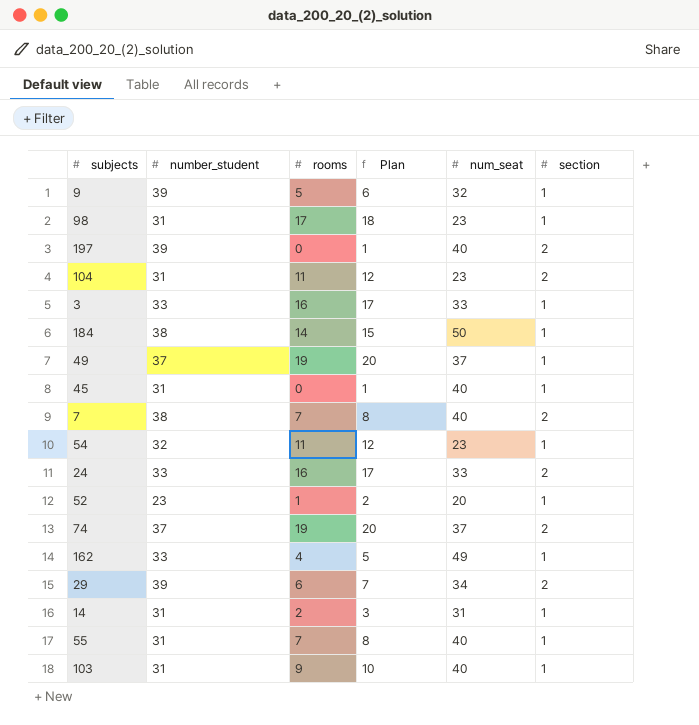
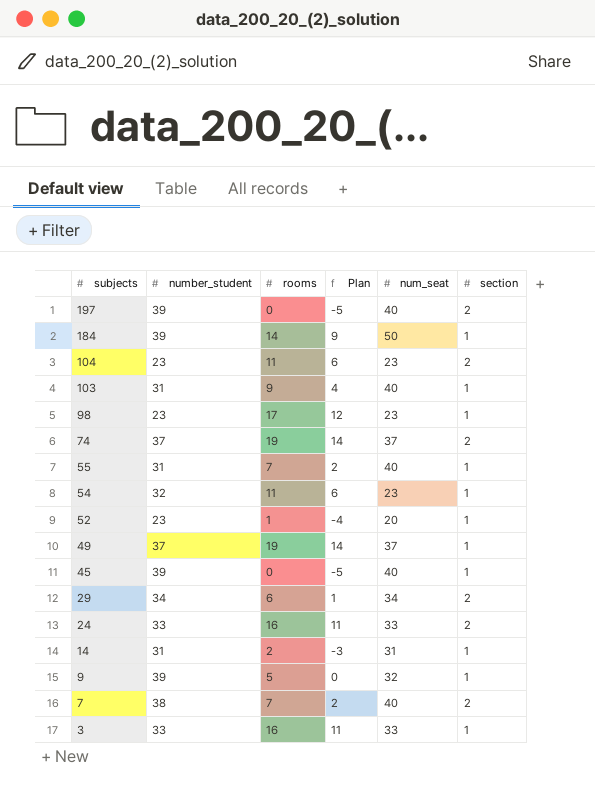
row order: none -> subjects descending
column Plan | formula: [rooms] + 1 -> [rooms] - 5
row 162: 33 | 4 | 5 | 49 | 1 -> none
184 | number_student: 38 -> 39
104 | number_student: 31 -> 23
98 | number_student: 31 -> 23
45 | number_student: 31 -> 39
29 | number_student: 39 -> 34

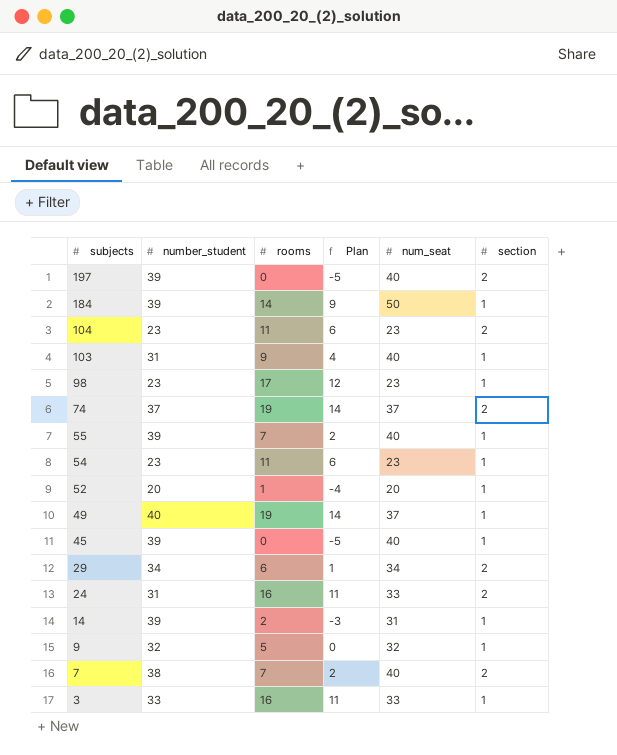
55 | number_student: 31 -> 39
54 | number_student: 32 -> 23
52 | number_student: 23 -> 20
49 | number_student: 37 -> 40
24 | number_student: 33 -> 31
14 | number_student: 31 -> 39
9 | number_student: 39 -> 32

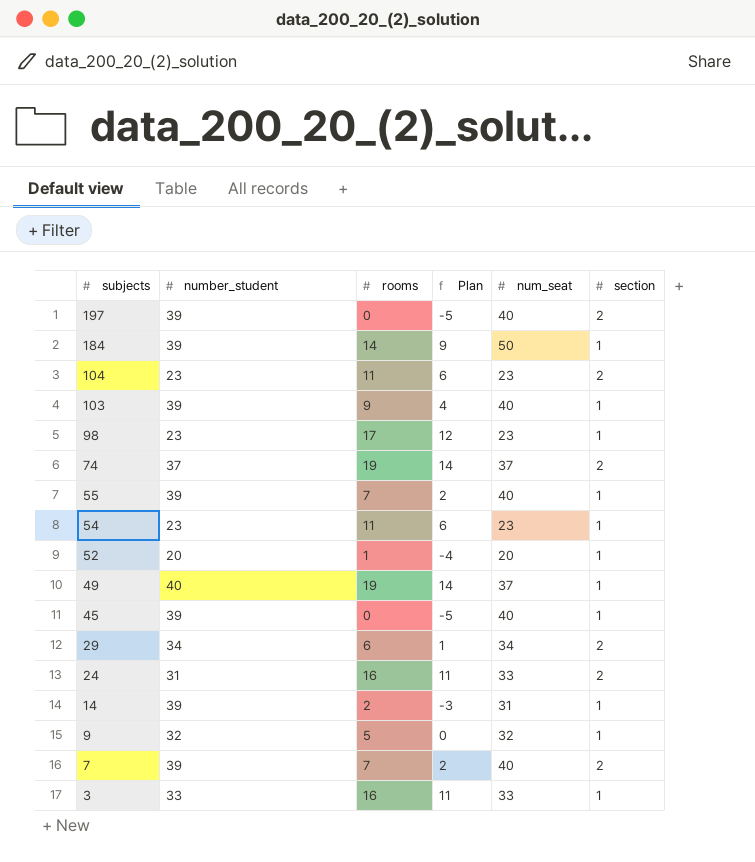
103 | number_student: 31 -> 39
7 | number_student: 38 -> 39

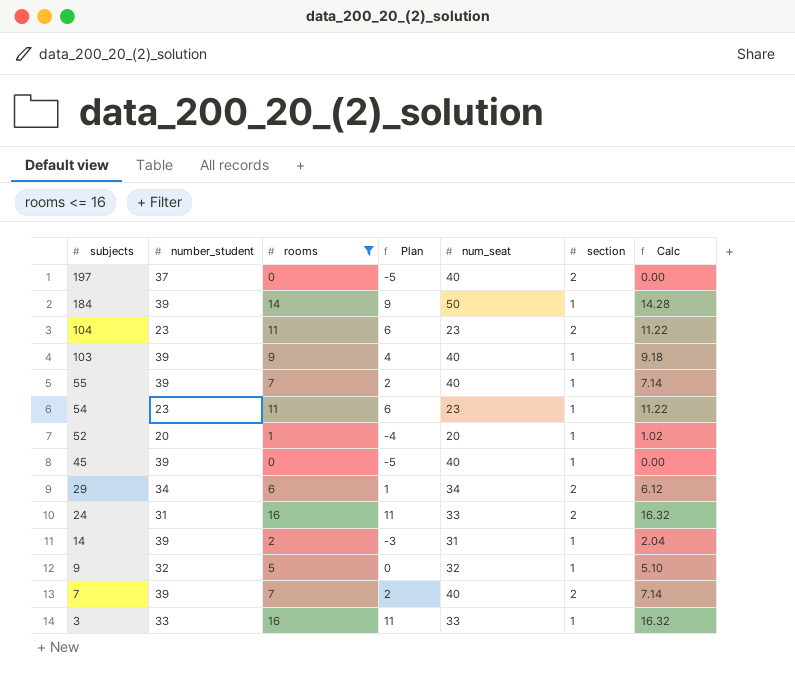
filter: none -> rooms <= 16
column Calc | formula: none -> [rooms] * 1.02
197 | number_student: 39 -> 37

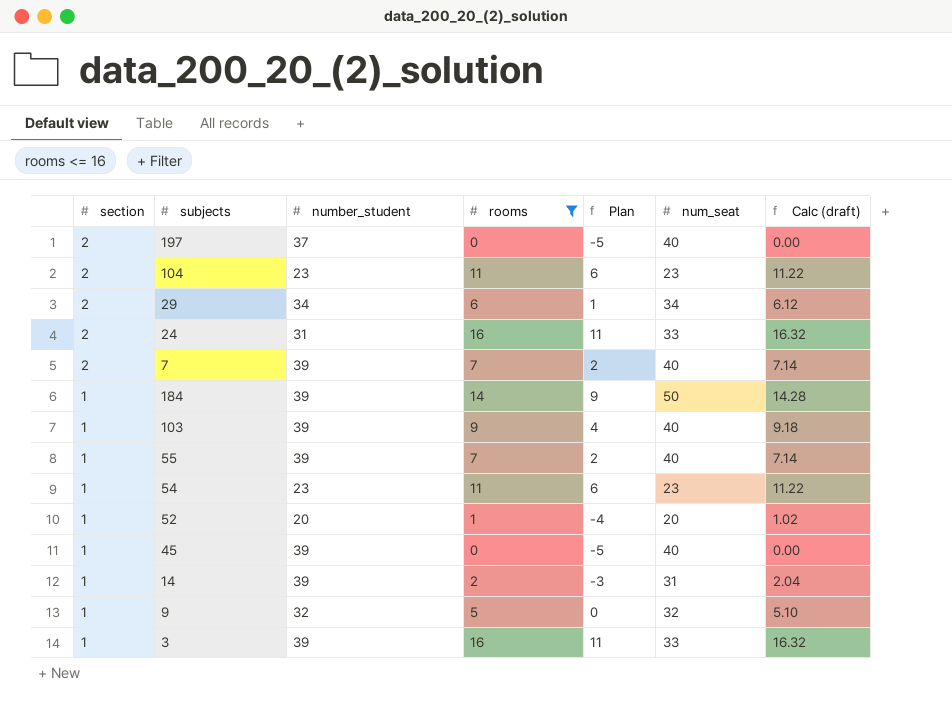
row order: subjects descending -> section descending
column section | position: 6 -> 1
column name: Calc -> Calc (draft)
3 | number_student: 33 -> 39

